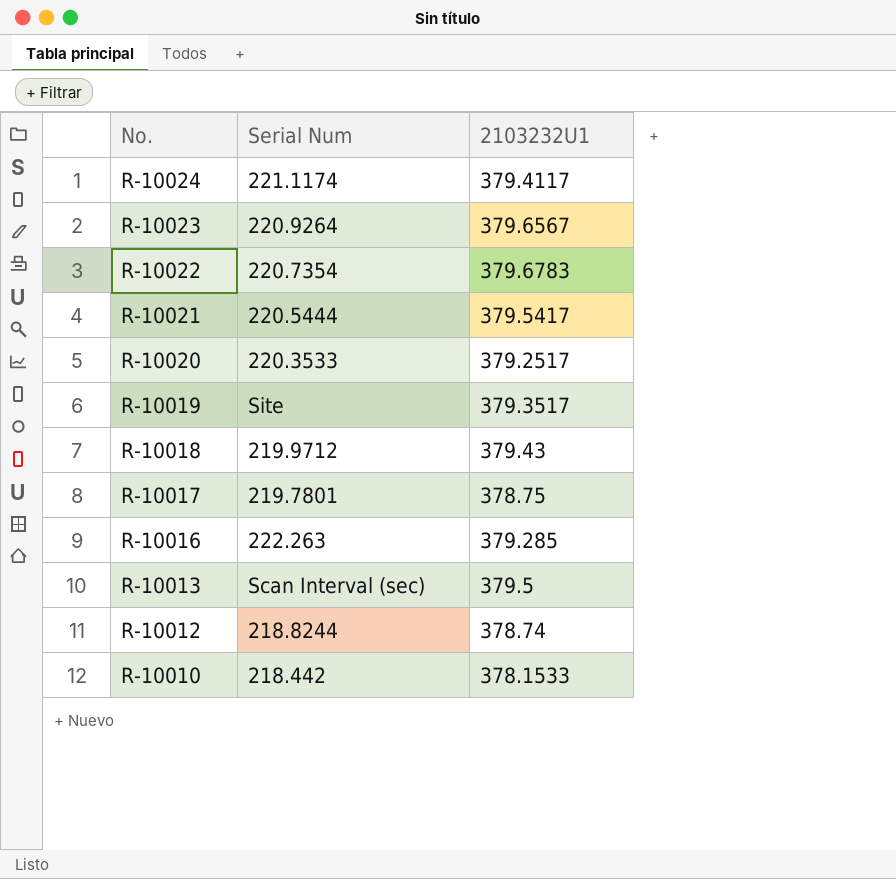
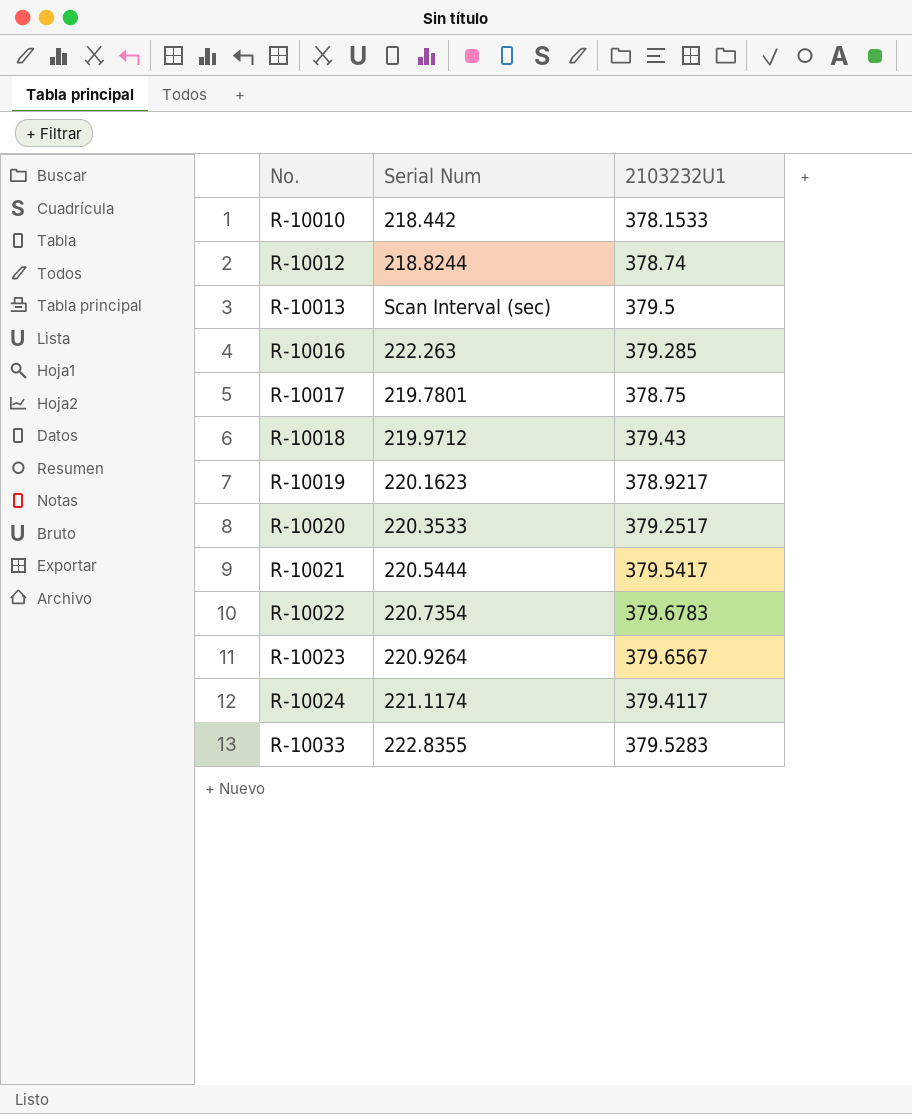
row order: No. descending -> No. ascending
R-10019 | Serial Num: Site -> 220.1623
R-10019 | 2103232U1: 379.3517 -> 378.9217
row R-10033: none -> 222.8355 | 379.5283

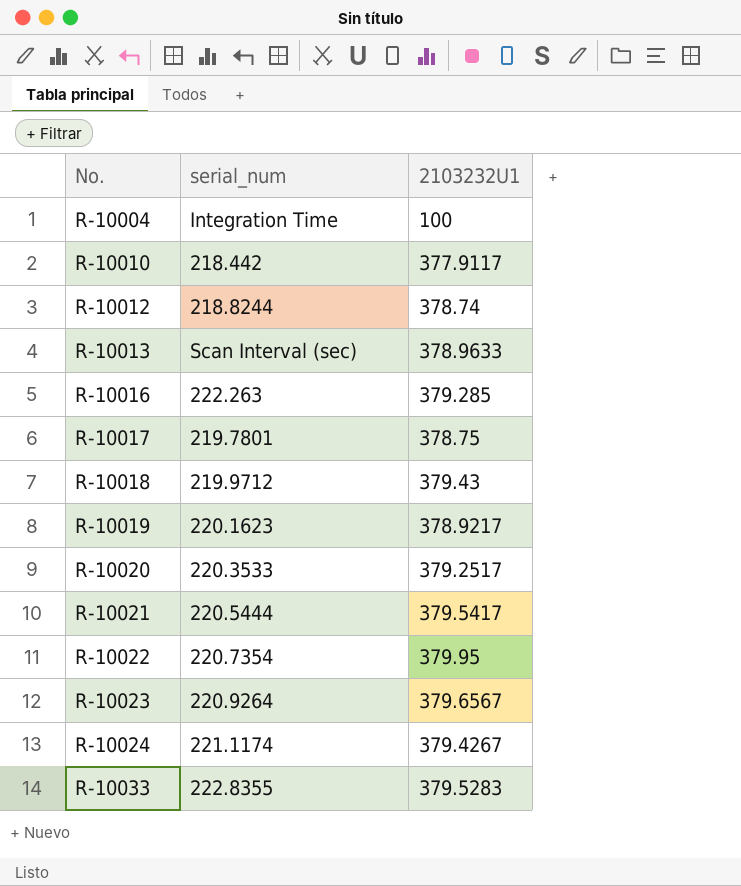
column name: Serial Num -> serial_num
row R-10004: none -> Integration Time | 100
R-10010 | 2103232U1: 378.1533 -> 377.9117
R-10013 | 2103232U1: 379.5 -> 378.9633
R-10022 | 2103232U1: 379.6783 -> 379.95
R-10024 | 2103232U1: 379.4117 -> 379.4267

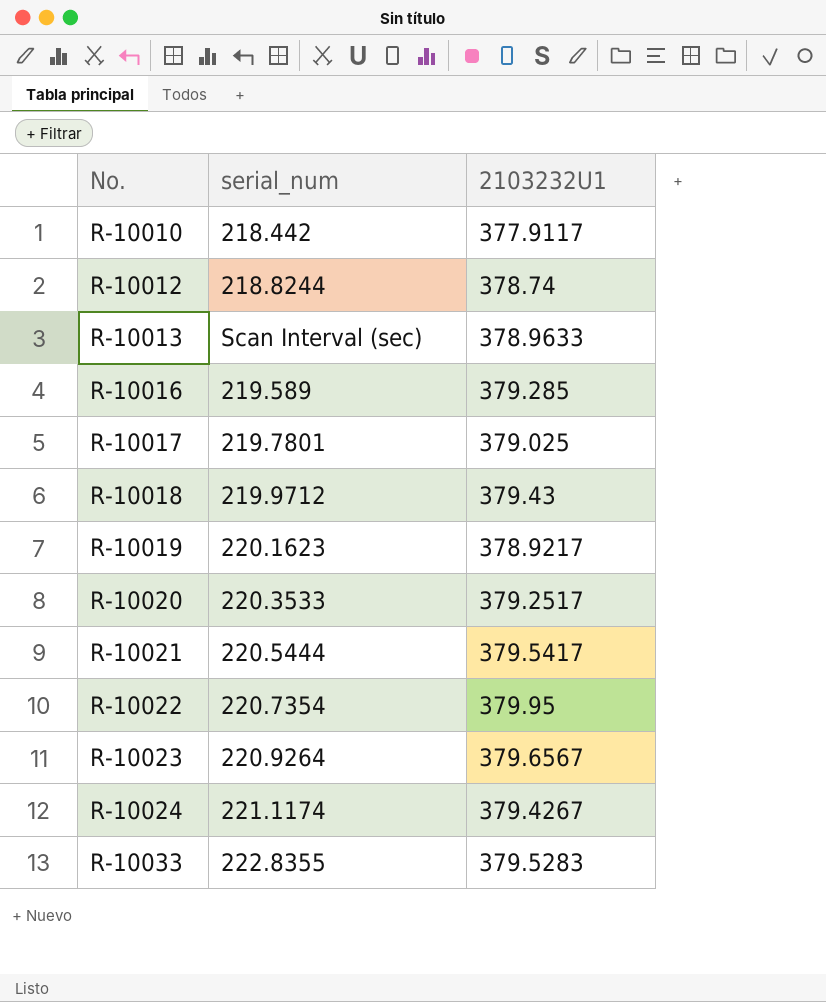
row R-10004: Integration Time | 100 -> none
R-10016 | serial_num: 222.263 -> 219.589
R-10017 | 2103232U1: 378.75 -> 379.025

